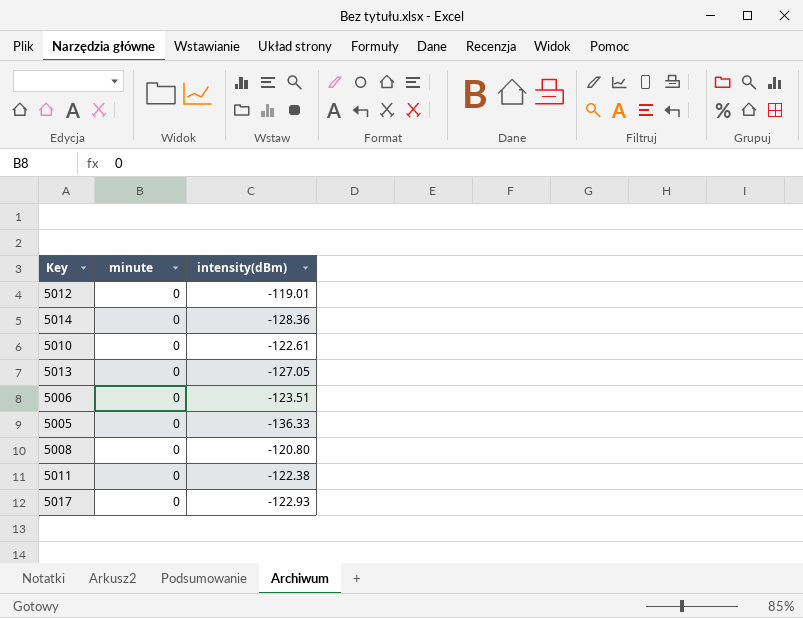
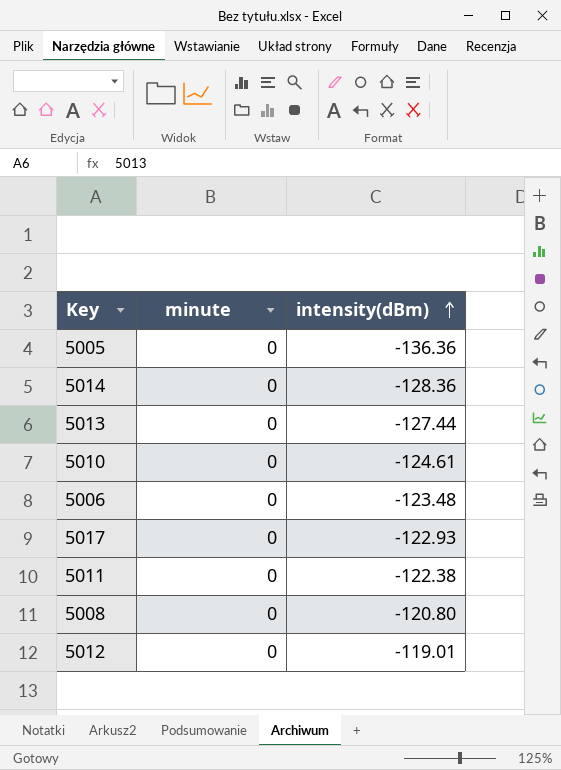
row order: none -> intensity(dBm) ascending
5005 | intensity(dBm): -136.33 -> -136.36
5013 | intensity(dBm): -127.05 -> -127.44
5010 | intensity(dBm): -122.61 -> -124.61
5006 | intensity(dBm): -123.51 -> -123.48

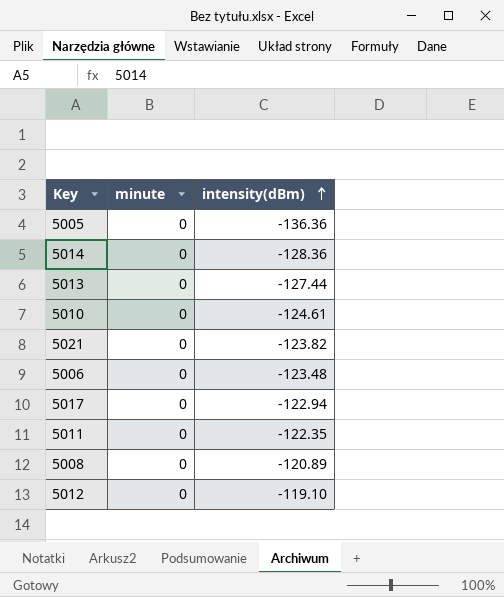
row 5021: none -> 0 | -123.82
5017 | intensity(dBm): -122.93 -> -122.94
5011 | intensity(dBm): -122.38 -> -122.35
5008 | intensity(dBm): -120.80 -> -120.89
5012 | intensity(dBm): -119.01 -> -119.10

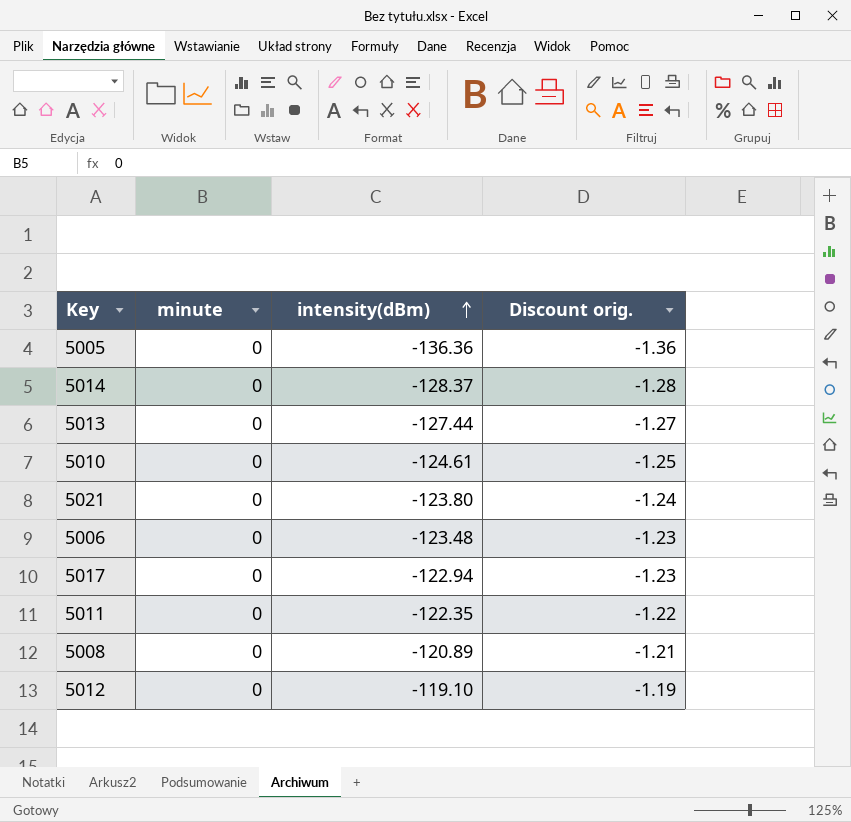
column Discount orig. | formula: none -> [intensity(dBm)] * 0.01
5014 | intensity(dBm): -128.36 -> -128.37
5021 | intensity(dBm): -123.82 -> -123.80

